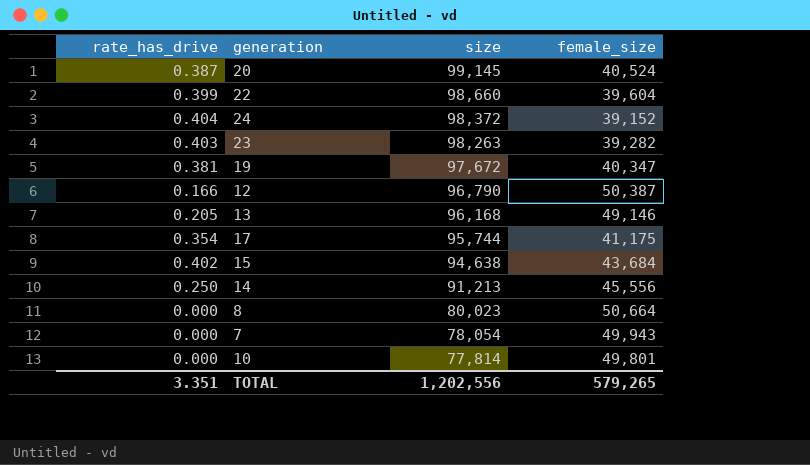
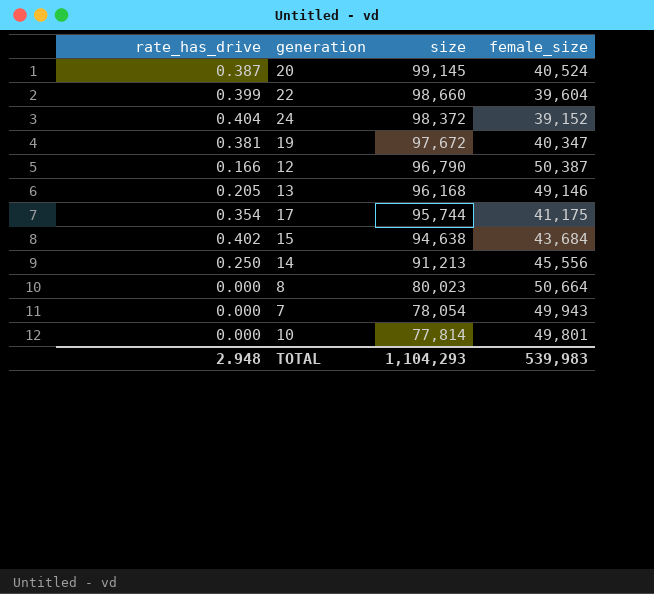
row 23: 0.403 | 98,263 | 39,282 -> none
TOTAL | rate_has_drive: 3.351 -> 2.948
TOTAL | size: 1,202,556 -> 1,104,293
TOTAL | female_size: 579,265 -> 539,983

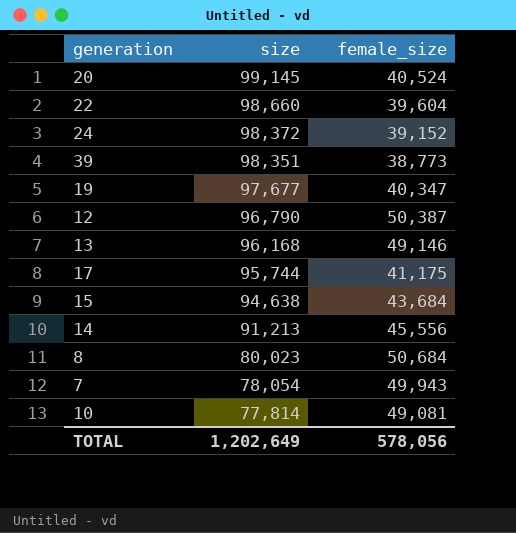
column rate_has_drive | position: 1 -> none
row 39: none -> 98,351 | 38,773
19 | size: 97,672 -> 97,677
8 | female_size: 50,664 -> 50,684
10 | female_size: 49,801 -> 49,081
TOTAL | size: 1,104,293 -> 1,202,649
TOTAL | female_size: 539,983 -> 578,056

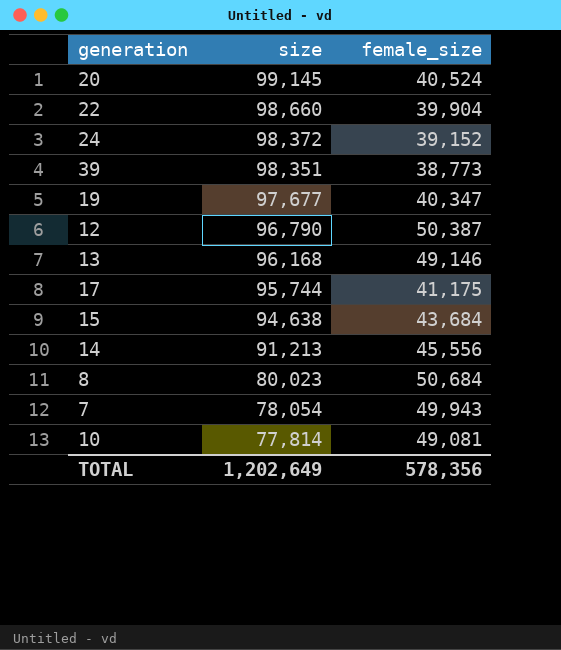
22 | female_size: 39,604 -> 39,904
TOTAL | female_size: 578,056 -> 578,356

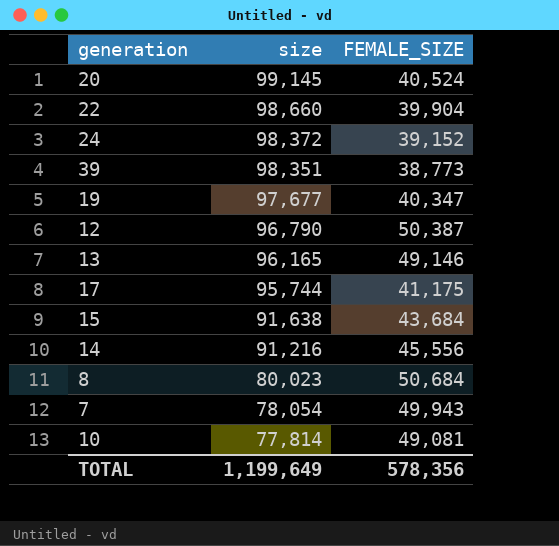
column name: female_size -> FEMALE_SIZE
13 | size: 96,168 -> 96,165
15 | size: 94,638 -> 91,638
14 | size: 91,213 -> 91,216
TOTAL | size: 1,202,649 -> 1,199,649

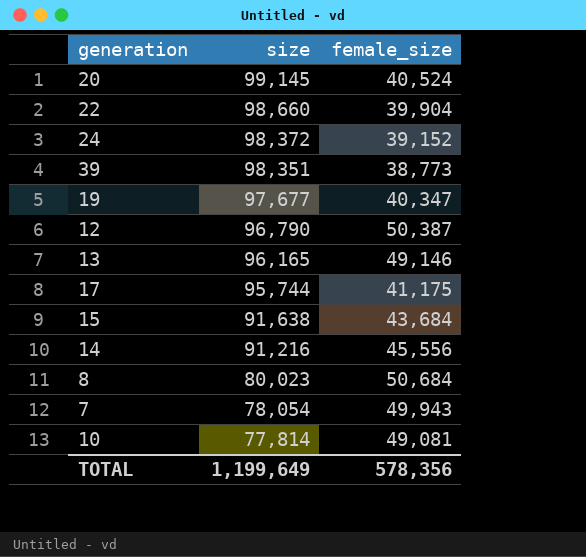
column name: FEMALE_SIZE -> female_size

